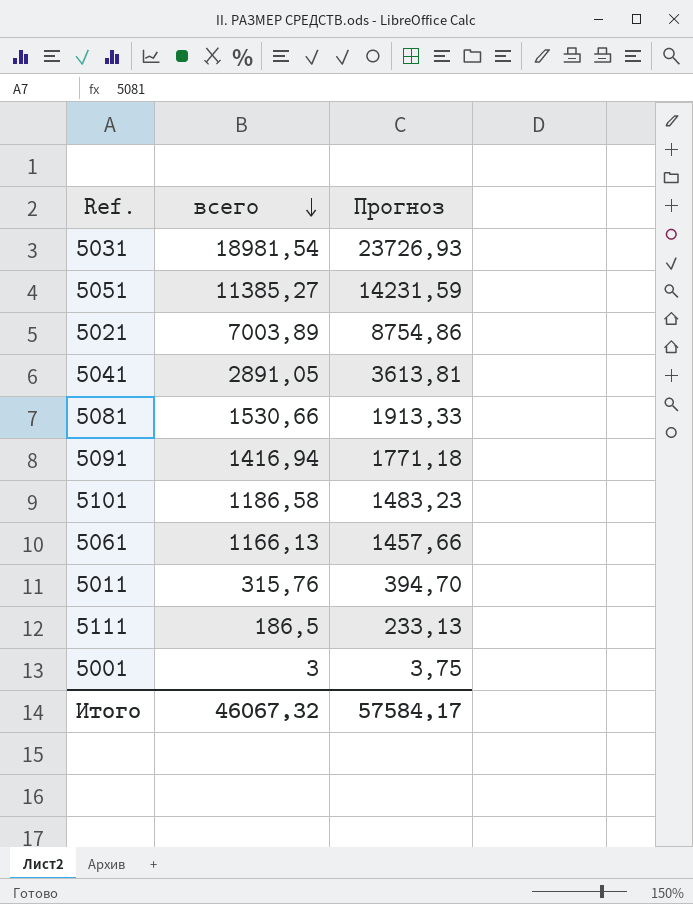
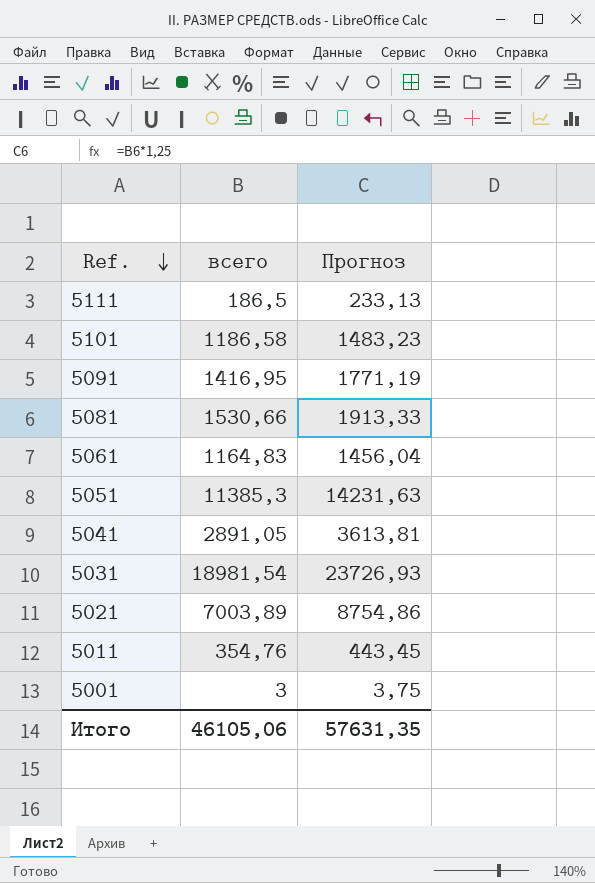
row order: всего descending -> Ref. descending
5091 | всего: 1416,94 -> 1416,95
5091 | Прогноз: 1771,18 -> 1771,19
5061 | всего: 1166,13 -> 1164,83
5061 | Прогноз: 1457,66 -> 1456,04
5051 | всего: 11385,27 -> 11385,3
5051 | Прогноз: 14231,59 -> 14231,63
5011 | всего: 315,76 -> 354,76
5011 | Прогноз: 394,70 -> 443,45
Итого | всего: 46067,32 -> 46105,06
Итого | Прогноз: 57584,17 -> 57631,35

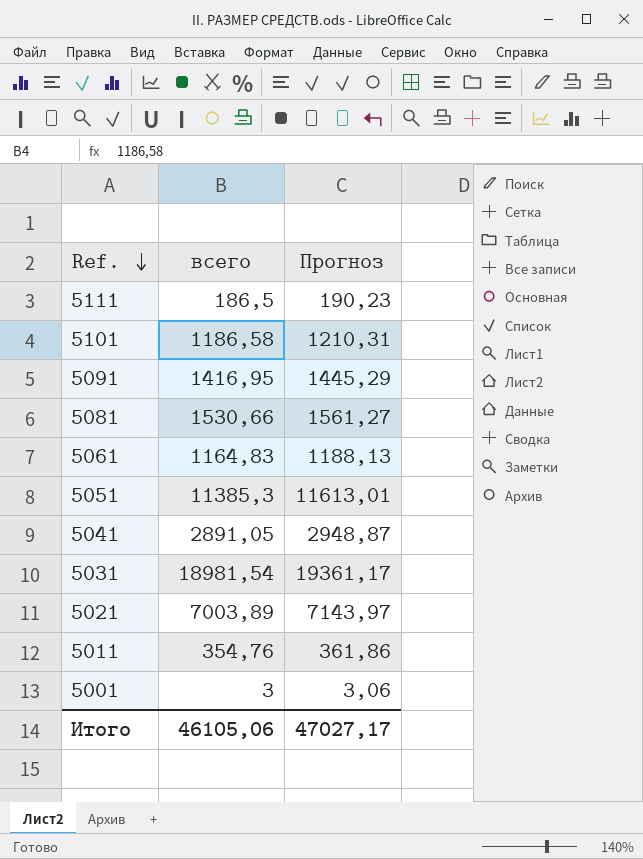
column Прогноз | formula: [всего] * 1,25 -> [всего] * 1,02
Итого | Прогноз: 57631,35 -> 47027,17

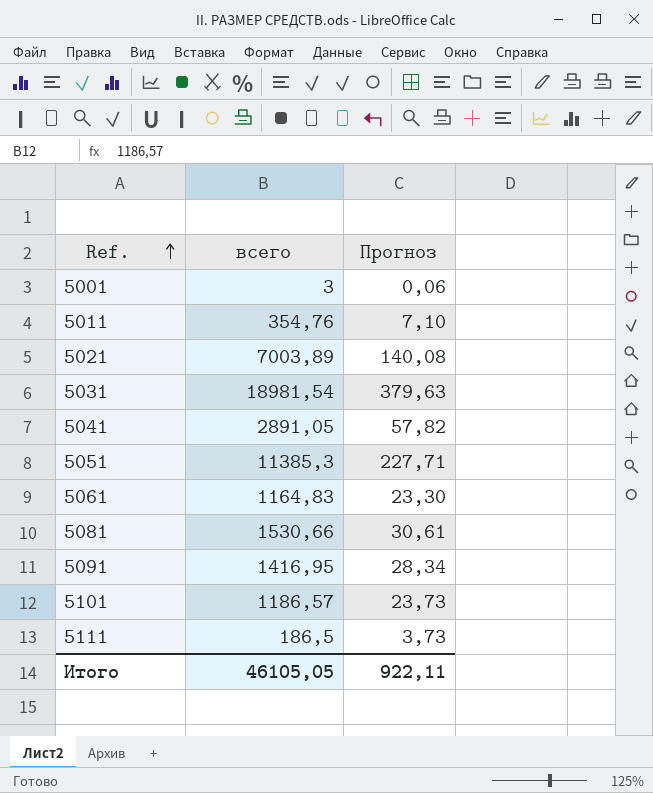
row order: Ref. descending -> Ref. ascending
column Прогноз | formula: [всего] * 1,02 -> [всего] * 0,02
5101 | всего: 1186,58 -> 1186,57
Итого | всего: 46105,06 -> 46105,05
Итого | Прогноз: 47027,17 -> 922,11

